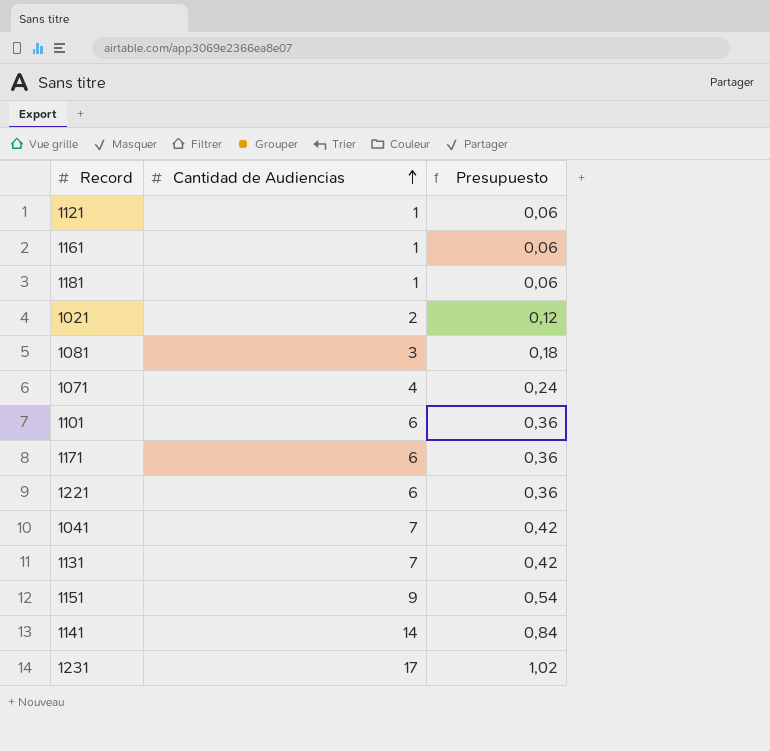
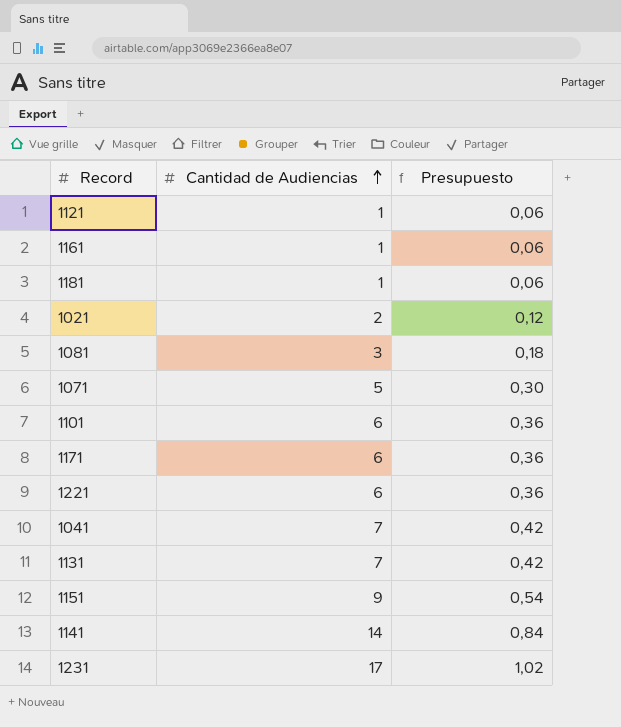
1071 | Cantidad de Audiencias: 4 -> 5
1071 | Presupuesto: 0,24 -> 0,30

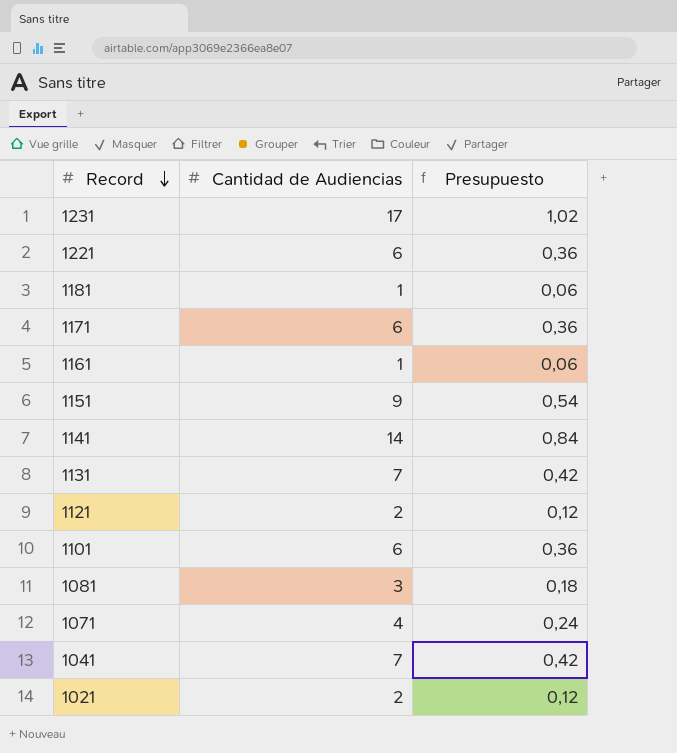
row order: Cantidad de Audiencias ascending -> Record descending
1121 | Cantidad de Audiencias: 1 -> 2
1121 | Presupuesto: 0,06 -> 0,12
1071 | Cantidad de Audiencias: 5 -> 4
1071 | Presupuesto: 0,30 -> 0,24

